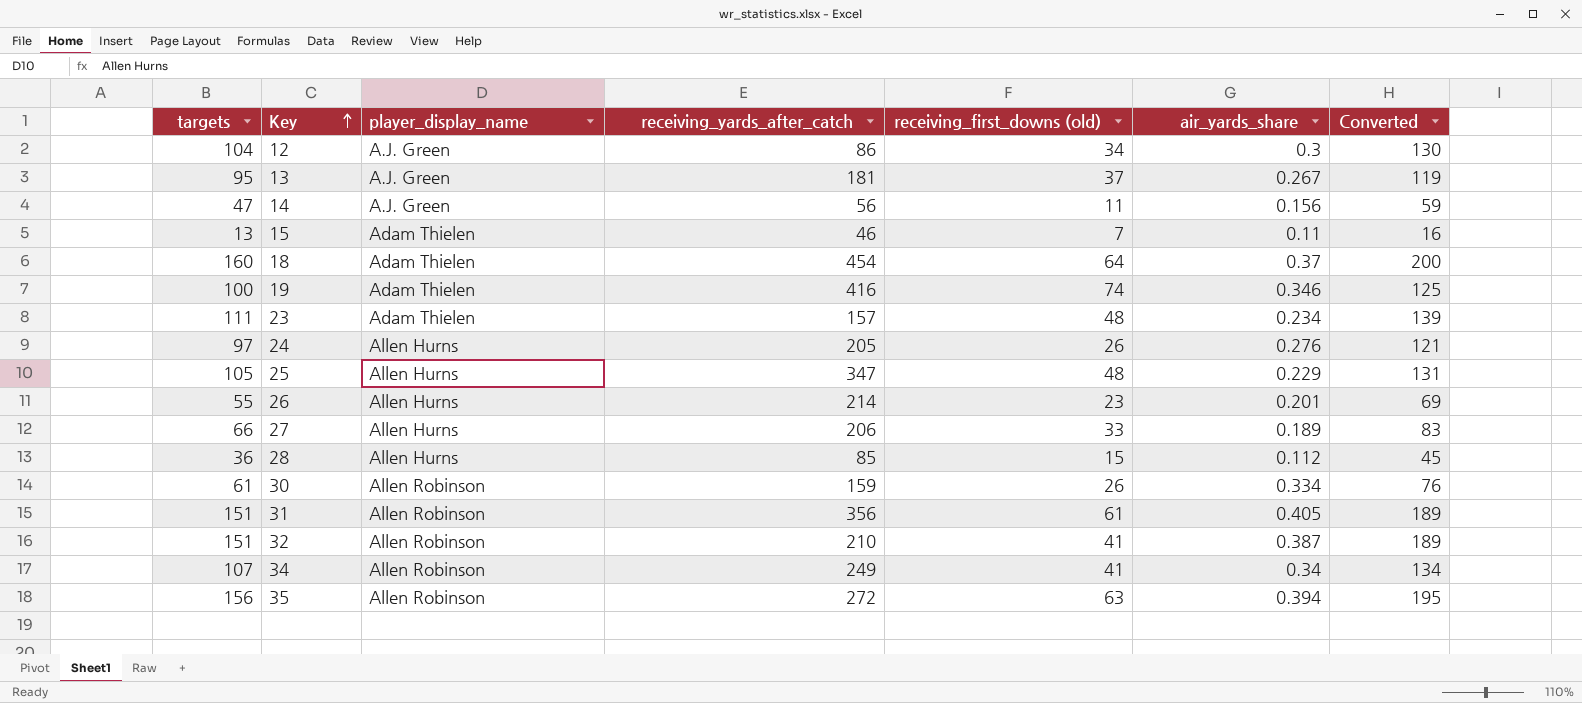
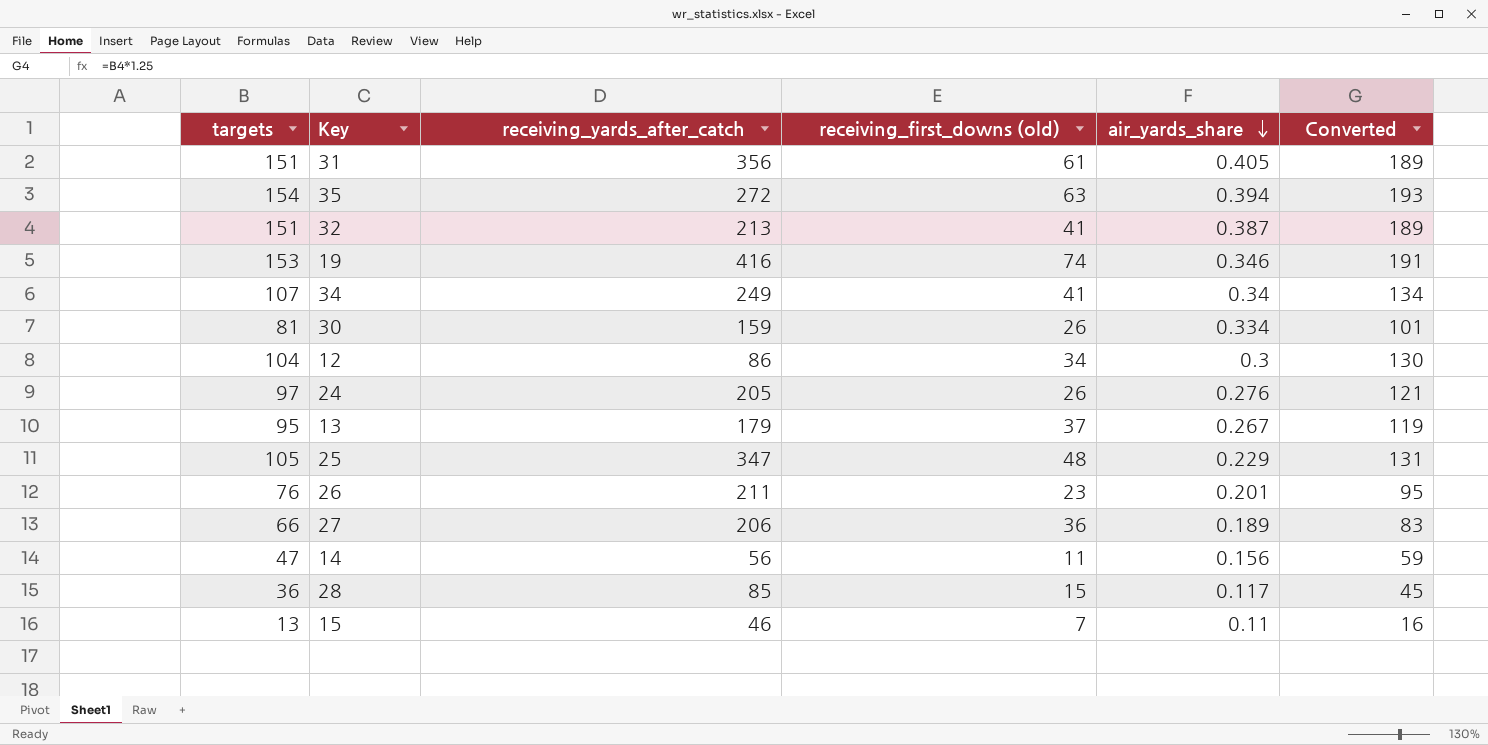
row order: Key ascending -> air_yards_share descending
column player_display_name | position: 3 -> none
row 18: 160 | Adam Thielen | 454 | 64 | 0.37 | 200 -> none
row 23: 111 | Adam Thielen | 157 | 48 | 0.234 | 139 -> none
35 | targets: 156 -> 154
35 | Converted: 195 -> 193
32 | receiving_yards_after_catch: 210 -> 213
19 | targets: 100 -> 153
19 | Converted: 125 -> 191
30 | targets: 61 -> 81
30 | Converted: 76 -> 101
13 | receiving_yards_after_catch: 181 -> 179
26 | targets: 55 -> 76
26 | receiving_yards_after_catch: 214 -> 211
26 | Converted: 69 -> 95
27 | receiving_first_downs (old): 33 -> 36
28 | air_yards_share: 0.112 -> 0.117

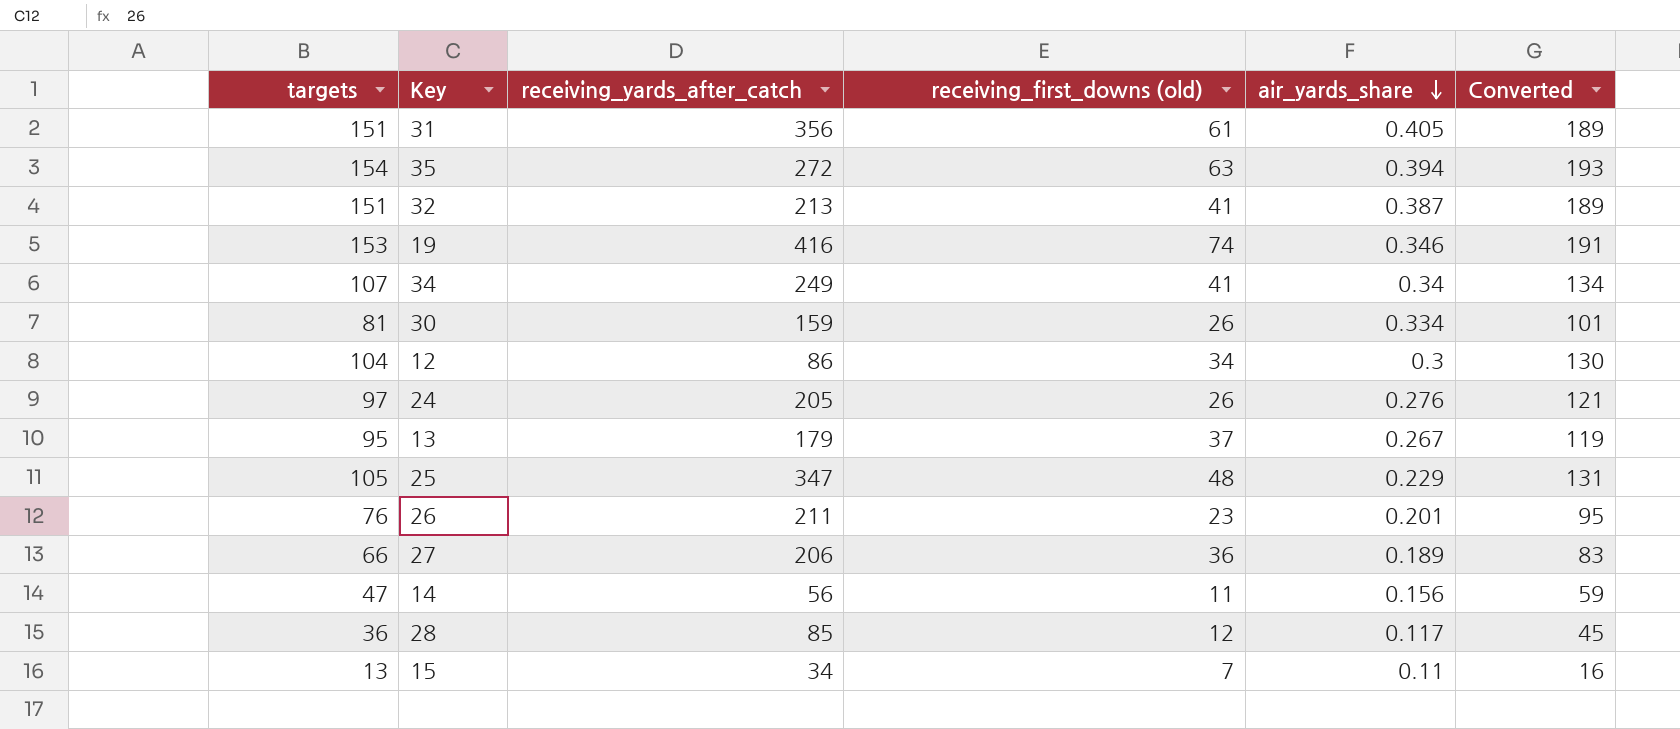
28 | receiving_first_downs (old): 15 -> 12
15 | receiving_yards_after_catch: 46 -> 34

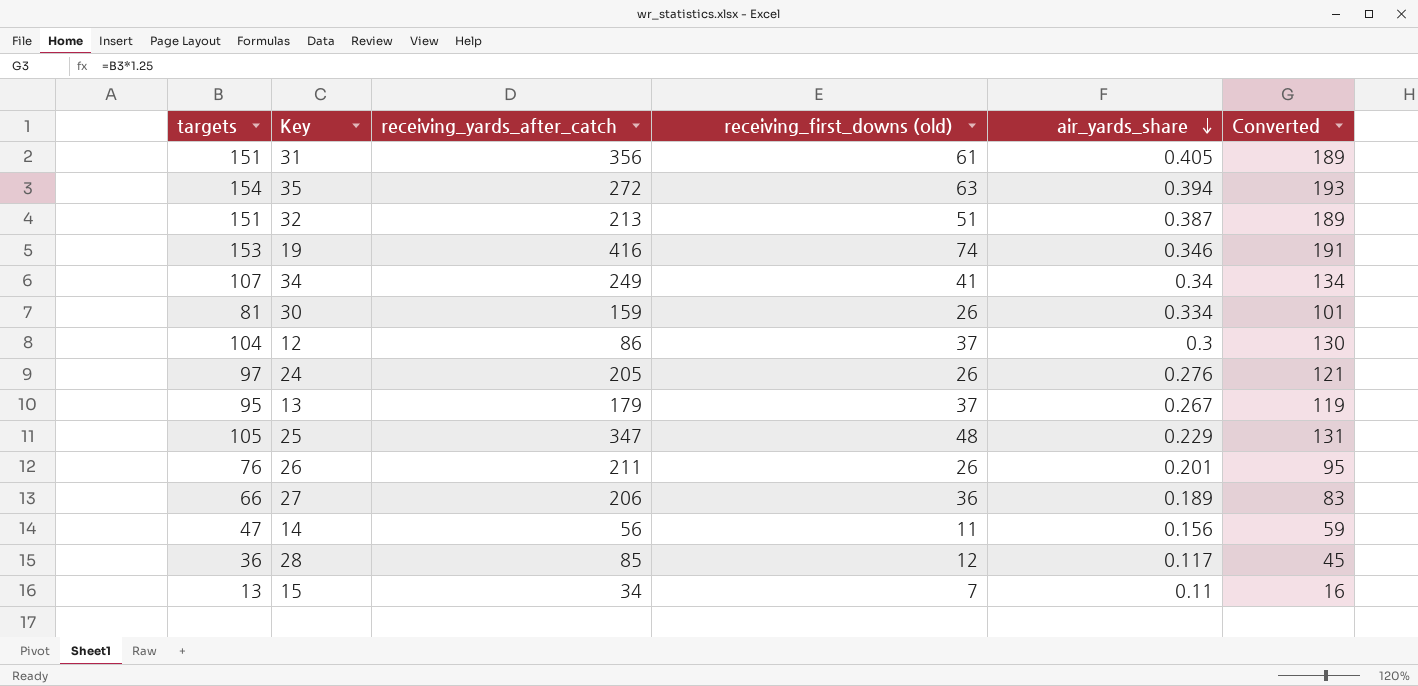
32 | receiving_first_downs (old): 41 -> 51
12 | receiving_first_downs (old): 34 -> 37
26 | receiving_first_downs (old): 23 -> 26

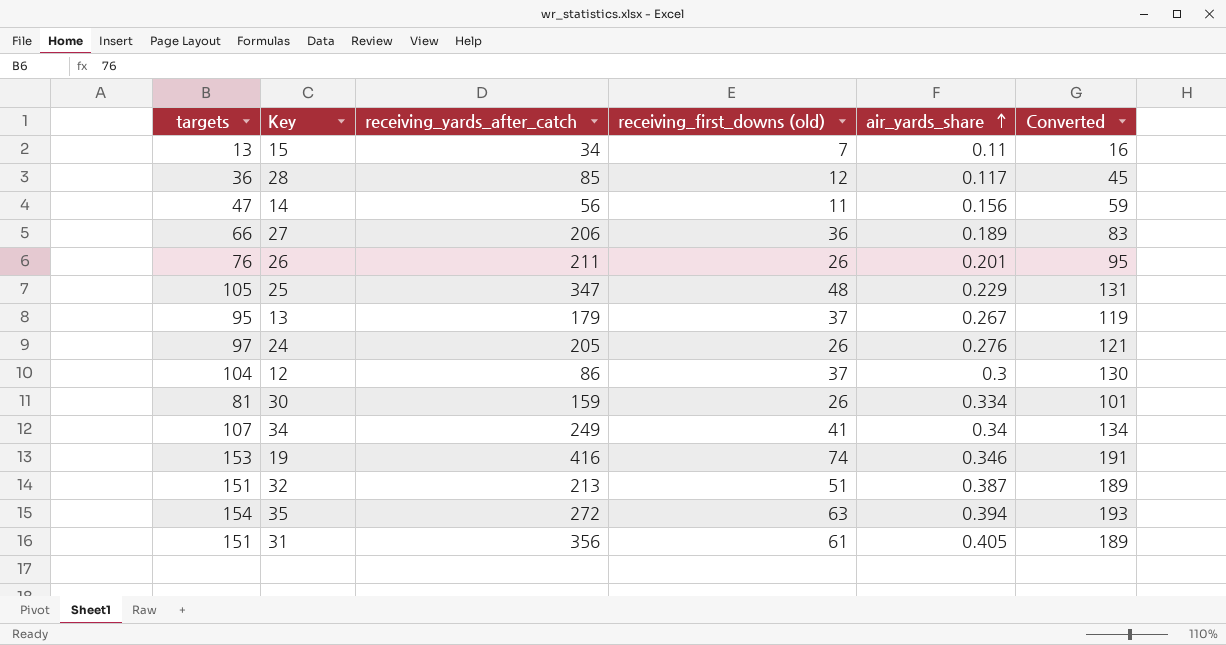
row order: air_yards_share descending -> air_yards_share ascending

